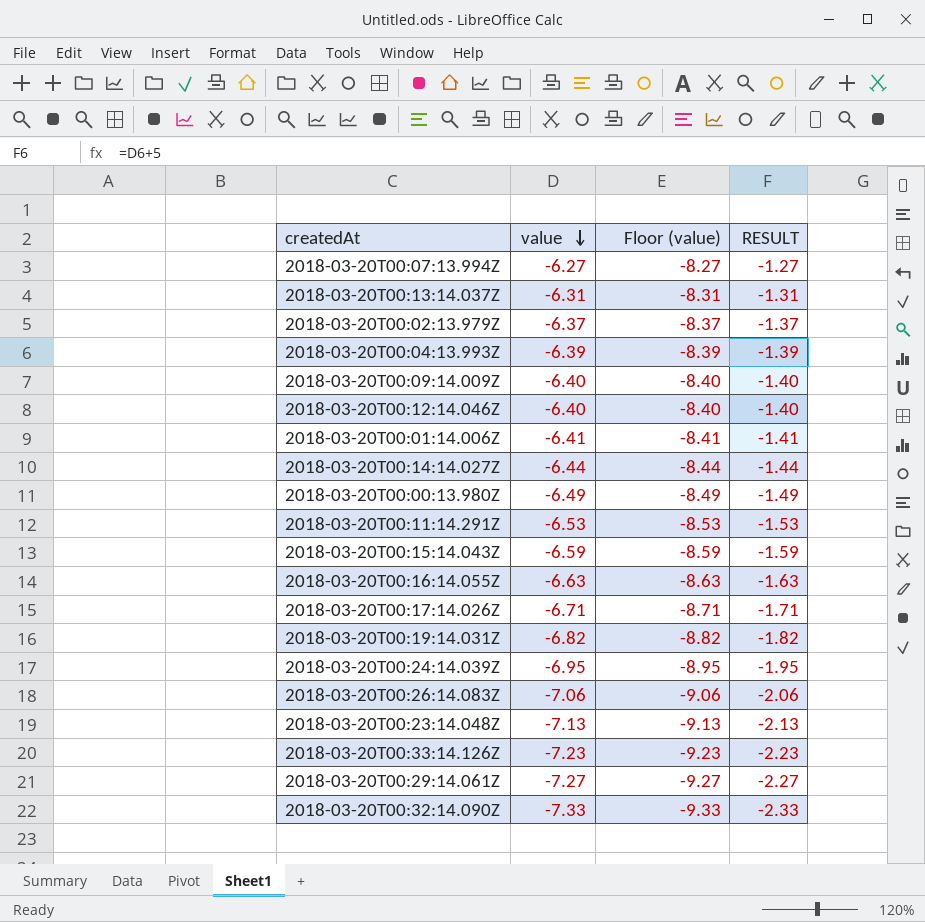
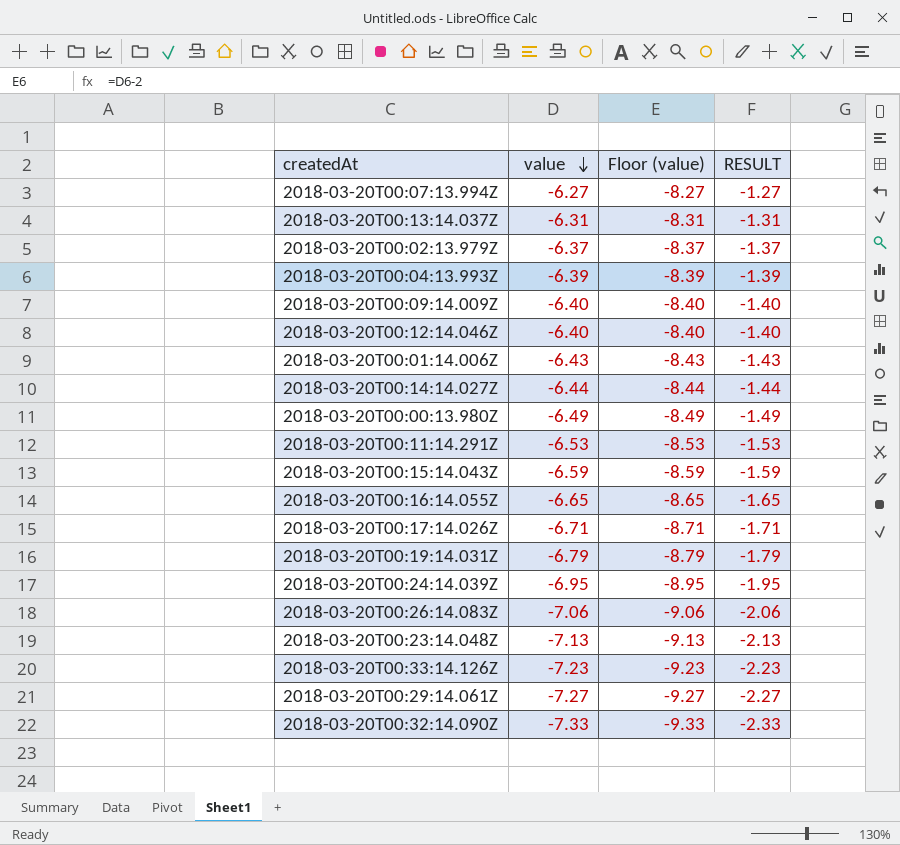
2018-03-20T00:01:14.006Z | value: -6.41 -> -6.43
2018-03-20T00:01:14.006Z | Floor (value): -8.41 -> -8.43
2018-03-20T00:01:14.006Z | RESULT: -1.41 -> -1.43
2018-03-20T00:16:14.055Z | value: -6.63 -> -6.65
2018-03-20T00:16:14.055Z | Floor (value): -8.63 -> -8.65
2018-03-20T00:16:14.055Z | RESULT: -1.63 -> -1.65
2018-03-20T00:19:14.031Z | value: -6.82 -> -6.79
2018-03-20T00:19:14.031Z | Floor (value): -8.82 -> -8.79
2018-03-20T00:19:14.031Z | RESULT: -1.82 -> -1.79

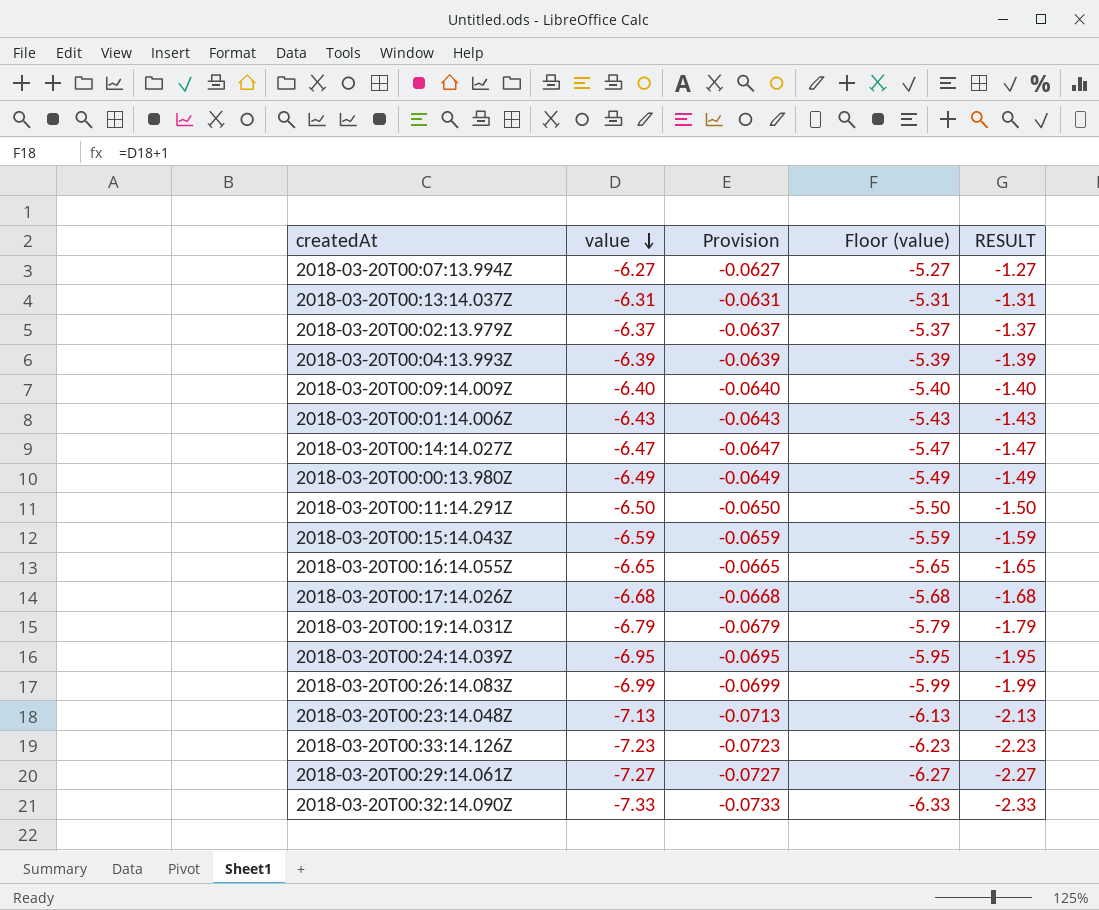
column Provision | formula: none -> [value] * 0.01
column Floor (value) | formula: [value] - 2 -> [value] + 1
row 2018-03-20T00:12:14.046Z: -6.40 | -8.40 | -1.40 -> none
2018-03-20T00:14:14.027Z | value: -6.44 -> -6.47
2018-03-20T00:14:14.027Z | RESULT: -1.44 -> -1.47
2018-03-20T00:11:14.291Z | value: -6.53 -> -6.50
2018-03-20T00:11:14.291Z | RESULT: -1.53 -> -1.50
2018-03-20T00:17:14.026Z | value: -6.71 -> -6.68
2018-03-20T00:17:14.026Z | RESULT: -1.71 -> -1.68
2018-03-20T00:26:14.083Z | value: -7.06 -> -6.99
2018-03-20T00:26:14.083Z | RESULT: -2.06 -> -1.99

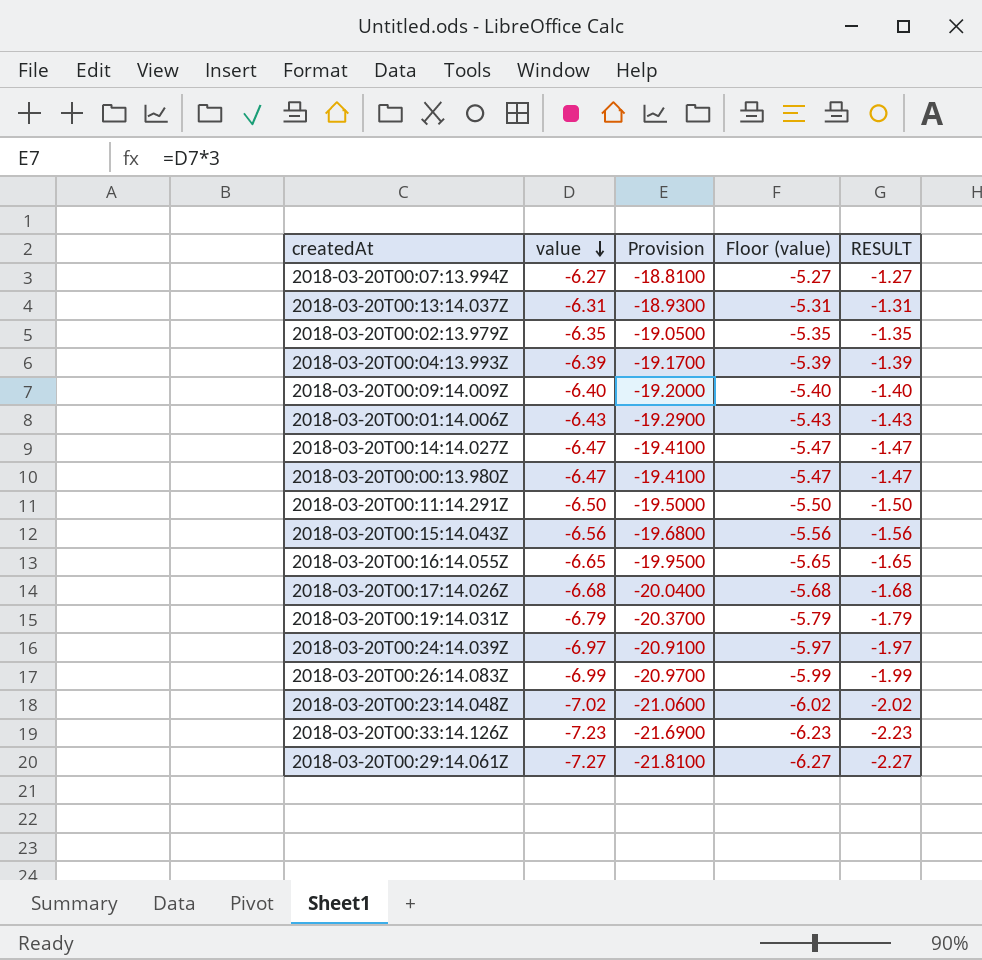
column Provision | formula: [value] * 0.01 -> [value] * 3
row 2018-03-20T00:32:14.090Z: -7.33 | -0.0733 | -6.33 | -2.33 -> none
2018-03-20T00:02:13.979Z | value: -6.37 -> -6.35
2018-03-20T00:02:13.979Z | Floor (value): -5.37 -> -5.35
2018-03-20T00:02:13.979Z | RESULT: -1.37 -> -1.35
2018-03-20T00:00:13.980Z | value: -6.49 -> -6.47
2018-03-20T00:00:13.980Z | Floor (value): -5.49 -> -5.47
2018-03-20T00:00:13.980Z | RESULT: -1.49 -> -1.47
2018-03-20T00:15:14.043Z | value: -6.59 -> -6.56
2018-03-20T00:15:14.043Z | Floor (value): -5.59 -> -5.56
2018-03-20T00:15:14.043Z | RESULT: -1.59 -> -1.56
2018-03-20T00:24:14.039Z | value: -6.95 -> -6.97
2018-03-20T00:24:14.039Z | Floor (value): -5.95 -> -5.97
2018-03-20T00:24:14.039Z | RESULT: -1.95 -> -1.97
2018-03-20T00:23:14.048Z | value: -7.13 -> -7.02
2018-03-20T00:23:14.048Z | Floor (value): -6.13 -> -6.02
2018-03-20T00:23:14.048Z | RESULT: -2.13 -> -2.02

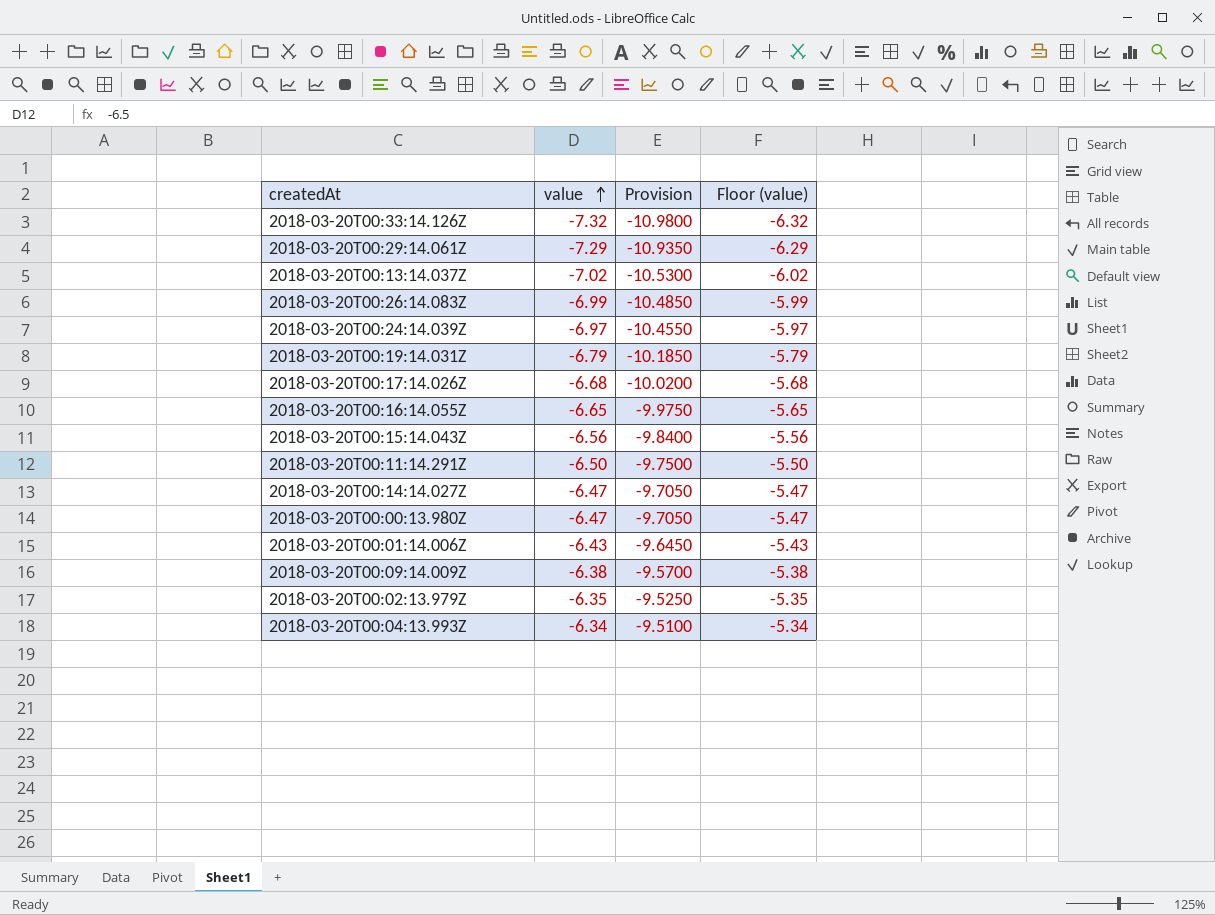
row order: value descending -> value ascending
column RESULT | formula: [value] + 5 -> none
column Provision | formula: [value] * 3 -> [value] * 1.5
row 2018-03-20T00:07:13.994Z: -6.27 | -18.8100 | -5.27 | -1.27 -> none
row 2018-03-20T00:23:14.048Z: -7.02 | -21.0600 | -6.02 | -2.02 -> none
2018-03-20T00:33:14.126Z | value: -7.23 -> -7.32
2018-03-20T00:33:14.126Z | Floor (value): -6.23 -> -6.32
2018-03-20T00:29:14.061Z | value: -7.27 -> -7.29
2018-03-20T00:29:14.061Z | Floor (value): -6.27 -> -6.29
2018-03-20T00:13:14.037Z | value: -6.31 -> -7.02
2018-03-20T00:13:14.037Z | Floor (value): -5.31 -> -6.02
2018-03-20T00:09:14.009Z | value: -6.40 -> -6.38
2018-03-20T00:09:14.009Z | Floor (value): -5.40 -> -5.38
2018-03-20T00:04:13.993Z | value: -6.39 -> -6.34
2018-03-20T00:04:13.993Z | Floor (value): -5.39 -> -5.34

